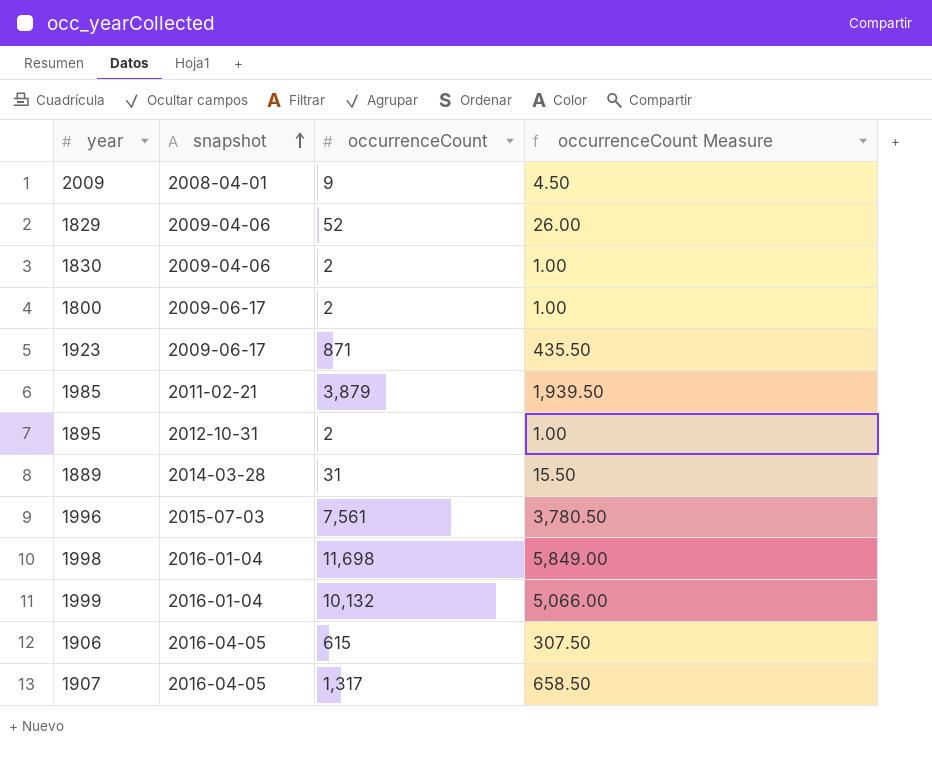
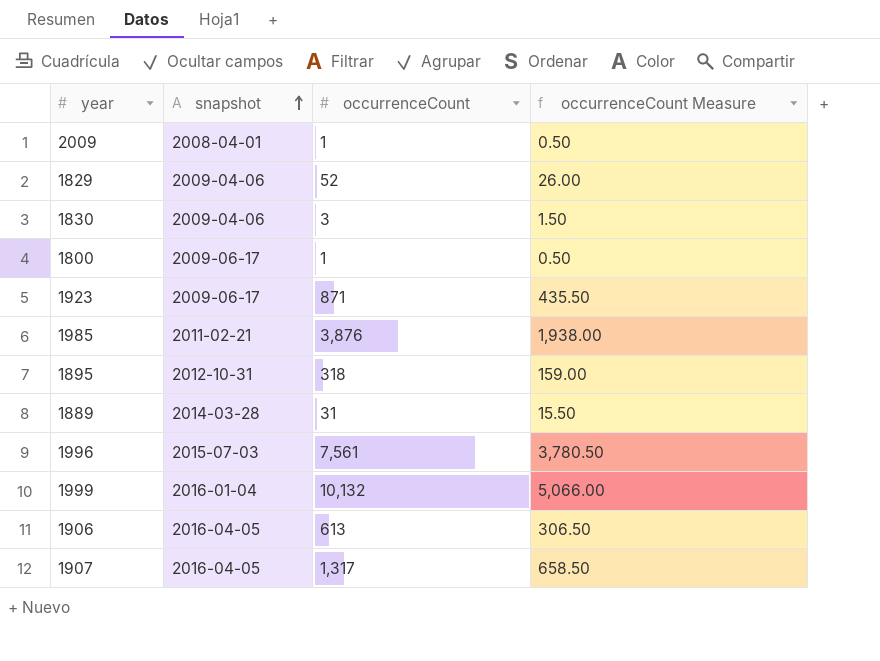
row 1998: 2016-01-04 | 11,698 | 5,849.00 -> none
2009 | occurrenceCount: 9 -> 1
2009 | occurrenceCount Measure: 4.50 -> 0.50
1830 | occurrenceCount: 2 -> 3
1830 | occurrenceCount Measure: 1.00 -> 1.50
1800 | occurrenceCount: 2 -> 1
1800 | occurrenceCount Measure: 1.00 -> 0.50
1985 | occurrenceCount: 3,879 -> 3,876
1985 | occurrenceCount Measure: 1,939.50 -> 1,938.00
1895 | occurrenceCount: 2 -> 318
1895 | occurrenceCount Measure: 1.00 -> 159.00
1906 | occurrenceCount: 615 -> 613
1906 | occurrenceCount Measure: 307.50 -> 306.50

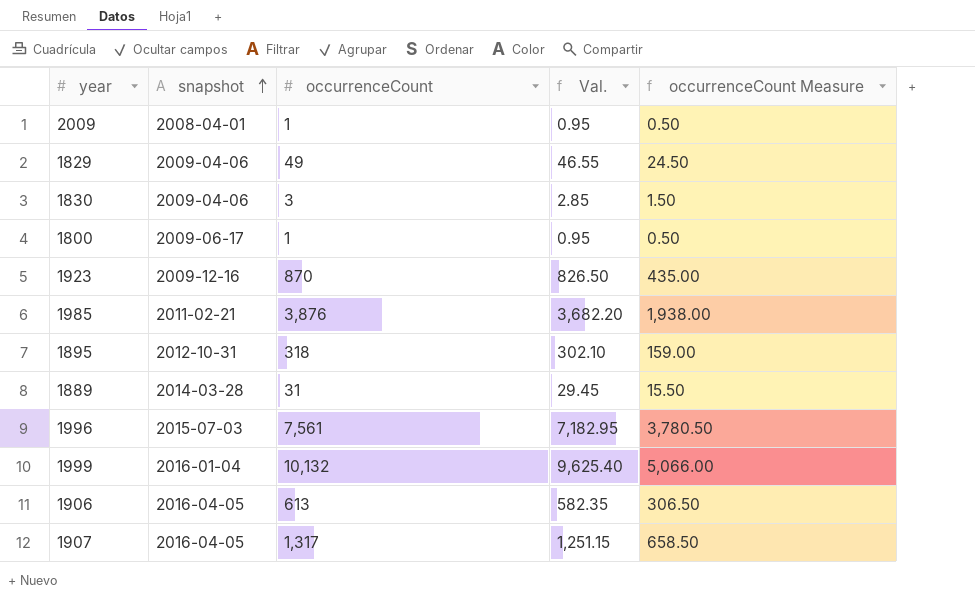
column Val. | formula: none -> [occurrenceCount] * 0.95
1829 | occurrenceCount: 52 -> 49
1829 | occurrenceCount Measure: 26.00 -> 24.50
1923 | snapshot: 2009-06-17 -> 2009-12-16
1923 | occurrenceCount: 871 -> 870
1923 | occurrenceCount Measure: 435.50 -> 435.00

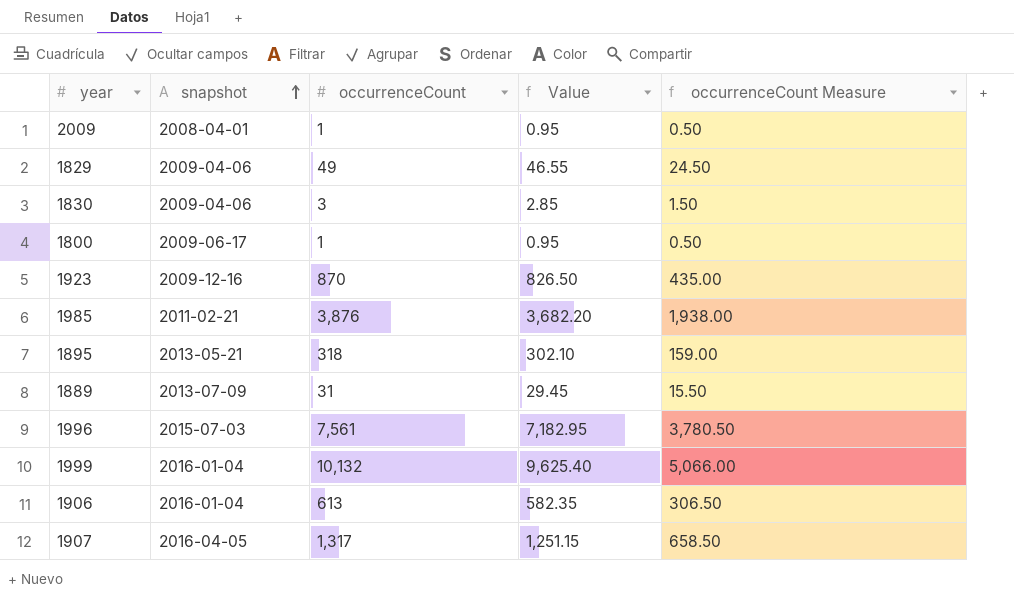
column name: Val. -> Value
1895 | snapshot: 2012-10-31 -> 2013-05-21
1889 | snapshot: 2014-03-28 -> 2013-07-09
1906 | snapshot: 2016-04-05 -> 2016-01-04

